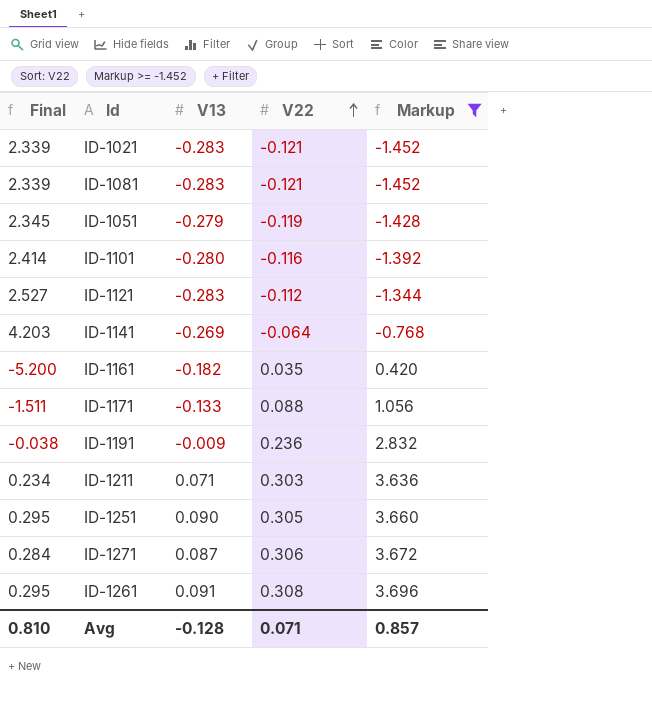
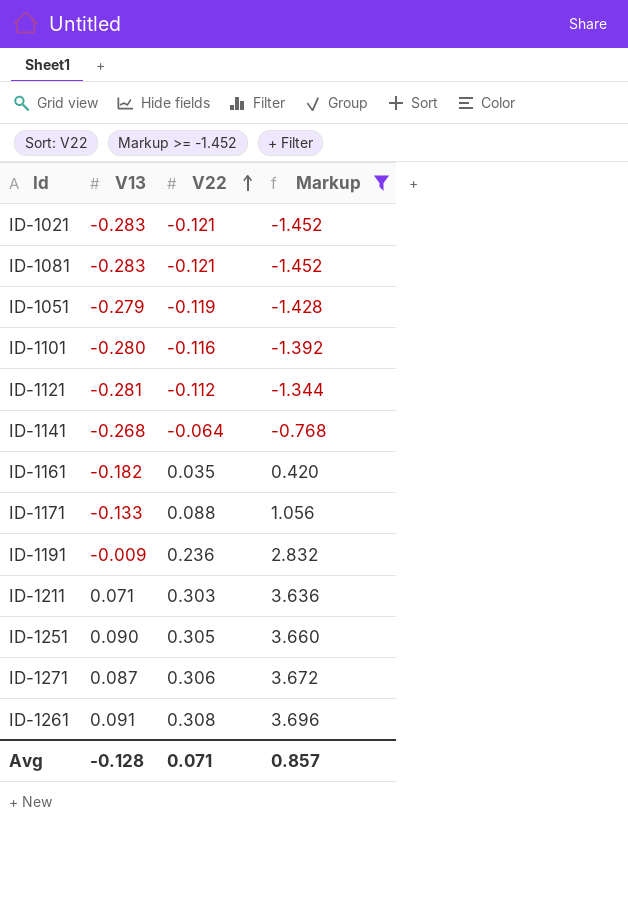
column Final | formula: [V13] / [V22] -> none
ID-1121 | V13: -0.283 -> -0.281
ID-1141 | V13: -0.269 -> -0.268

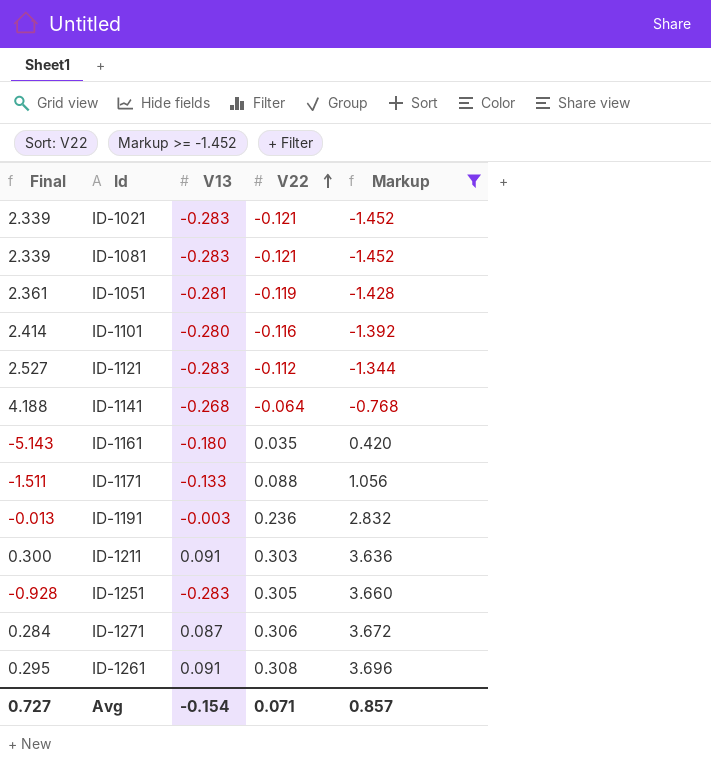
column Final | formula: none -> [V13] / [V22]
ID-1051 | V13: -0.279 -> -0.281
ID-1121 | V13: -0.281 -> -0.283
ID-1161 | V13: -0.182 -> -0.180
ID-1191 | V13: -0.009 -> -0.003
ID-1211 | V13: 0.071 -> 0.091
ID-1251 | V13: 0.090 -> -0.283
Avg | V13: -0.128 -> -0.154

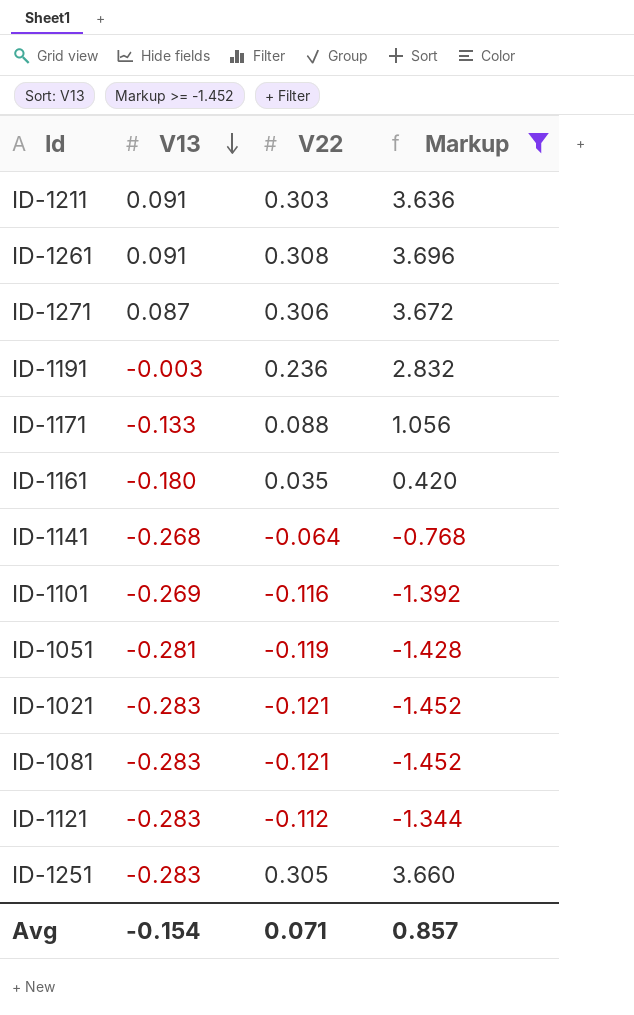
row order: V22 ascending -> V13 descending
column Final | formula: [V13] / [V22] -> none
ID-1101 | V13: -0.280 -> -0.269

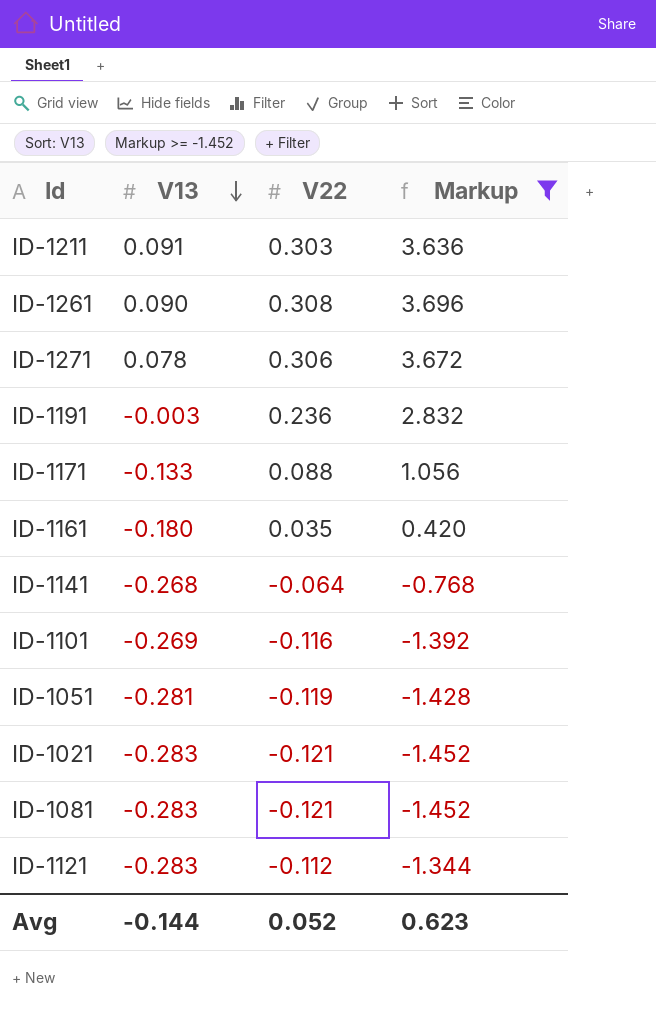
row ID-1251: -0.283 | 0.305 | 3.660 -> none
ID-1261 | V13: 0.091 -> 0.090
ID-1271 | V13: 0.087 -> 0.078
Avg | V13: -0.154 -> -0.144
Avg | V22: 0.071 -> 0.052
Avg | Markup: 0.857 -> 0.623

